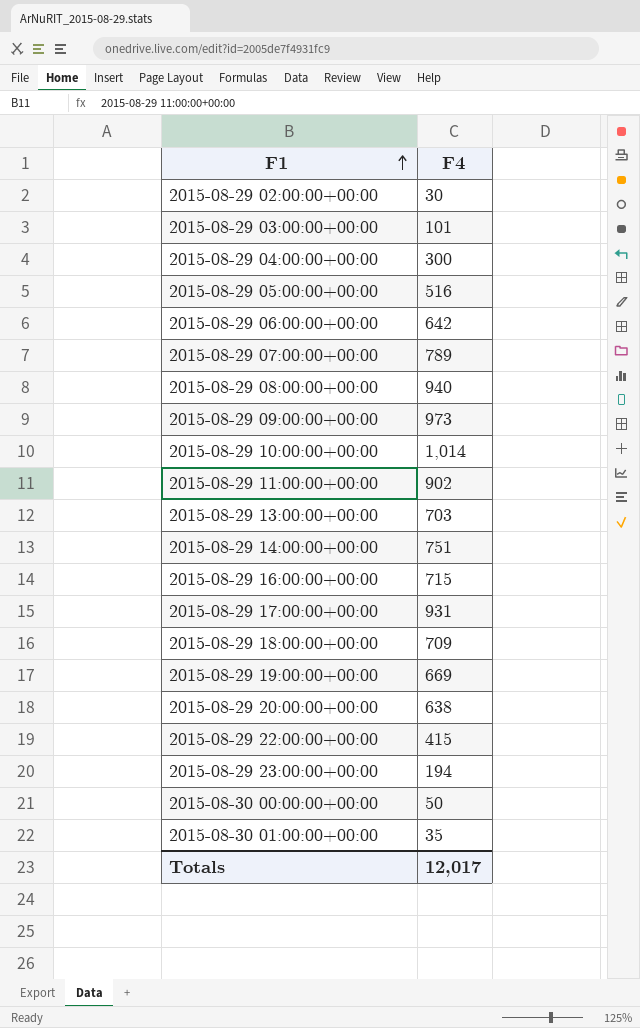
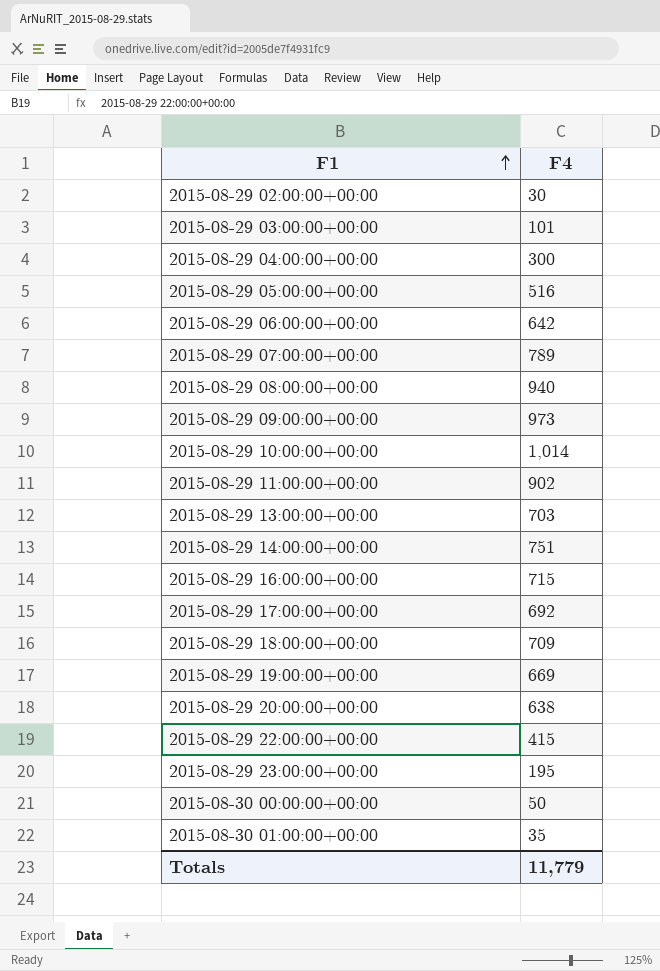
2015-08-29 17:00:00+00:00 | F4: 931 -> 692
2015-08-29 23:00:00+00:00 | F4: 194 -> 195
Totals | F4: 12,017 -> 11,779

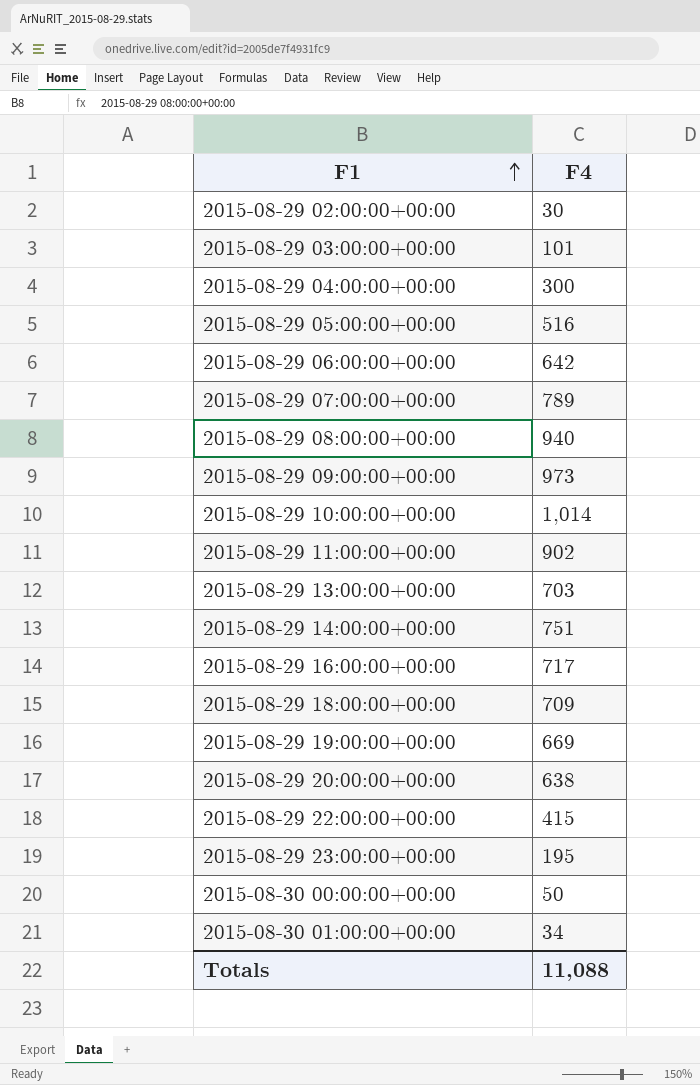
row 2015-08-29 17:00:00+00:00: 692 -> none
2015-08-29 16:00:00+00:00 | F4: 715 -> 717
2015-08-30 01:00:00+00:00 | F4: 35 -> 34
Totals | F4: 11,779 -> 11,088

